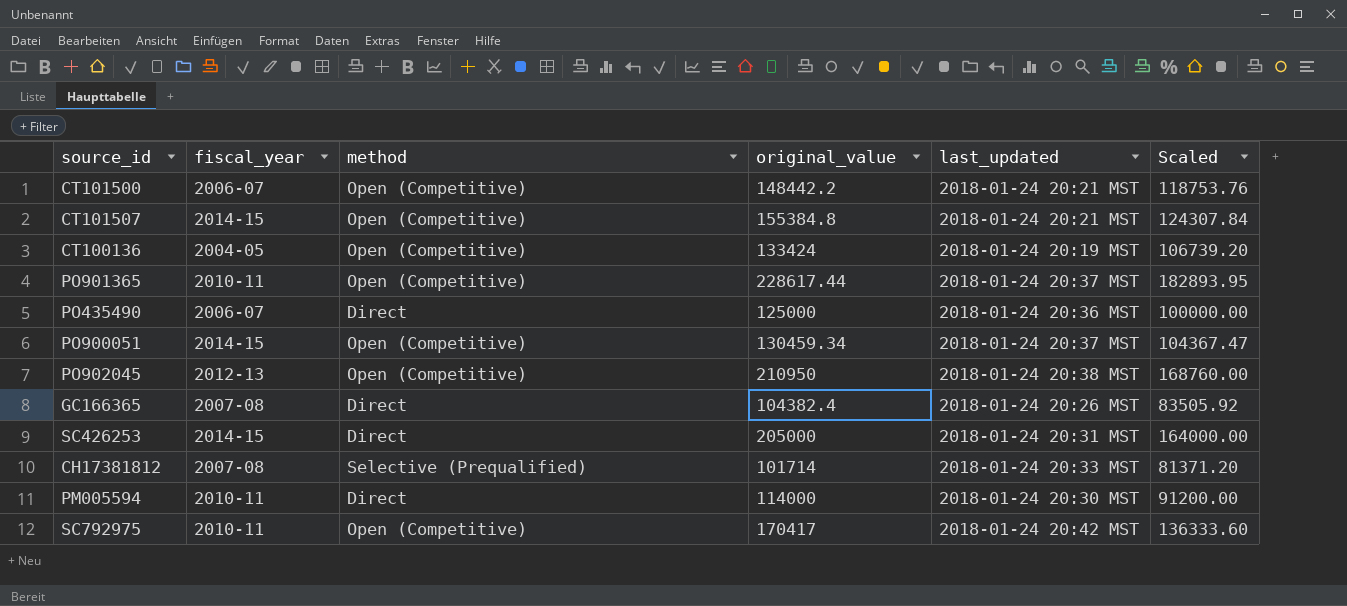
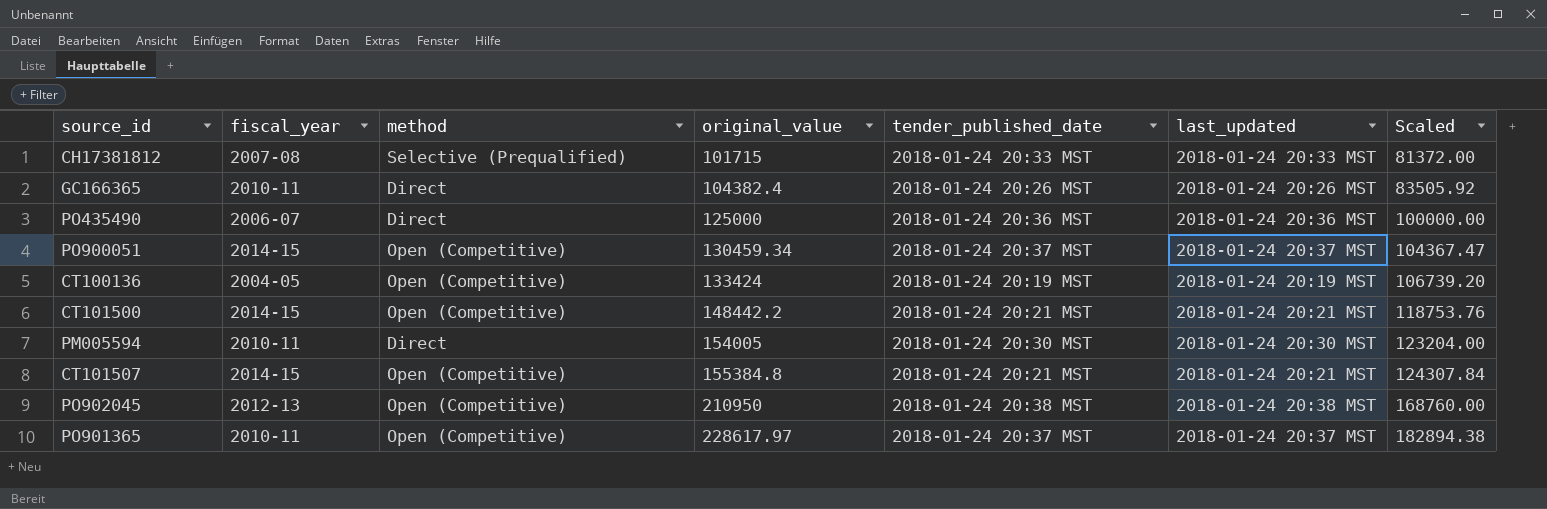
row order: none -> original_value ascending
column tender_published_date | position: none -> 5
row SC426253: 2014-15 | Direct | 205000 | 2018-01-24 20:31 MST | 164000.00 -> none
row SC792975: 2010-11 | Open (Competitive) | 170417 | 2018-01-24 20:42 MST | 136333.60 -> none
CH17381812 | original_value: 101714 -> 101715
CH17381812 | Scaled: 81371.20 -> 81372.00
GC166365 | fiscal_year: 2007-08 -> 2010-11
CT101500 | fiscal_year: 2006-07 -> 2014-15
PM005594 | original_value: 114000 -> 154005
PM005594 | Scaled: 91200.00 -> 123204.00
PO901365 | original_value: 228617.44 -> 228617.97
PO901365 | Scaled: 182893.95 -> 182894.38

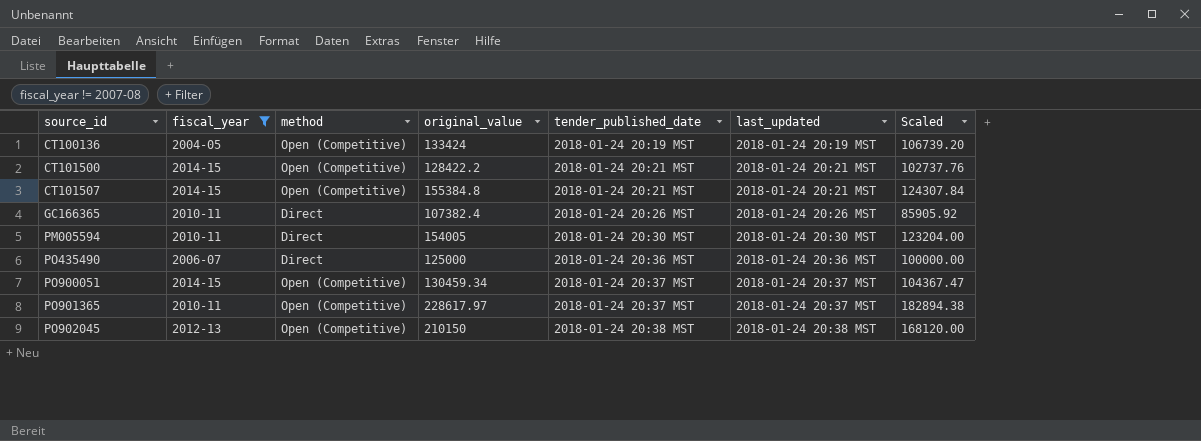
filter: none -> fiscal_year != 2007-08
row order: original_value ascending -> source_id ascending
CT101500 | original_value: 148442.2 -> 128422.2
CT101500 | Scaled: 118753.76 -> 102737.76
GC166365 | original_value: 104382.4 -> 107382.4
GC166365 | Scaled: 83505.92 -> 85905.92
PO902045 | original_value: 210950 -> 210150
PO902045 | Scaled: 168760.00 -> 168120.00

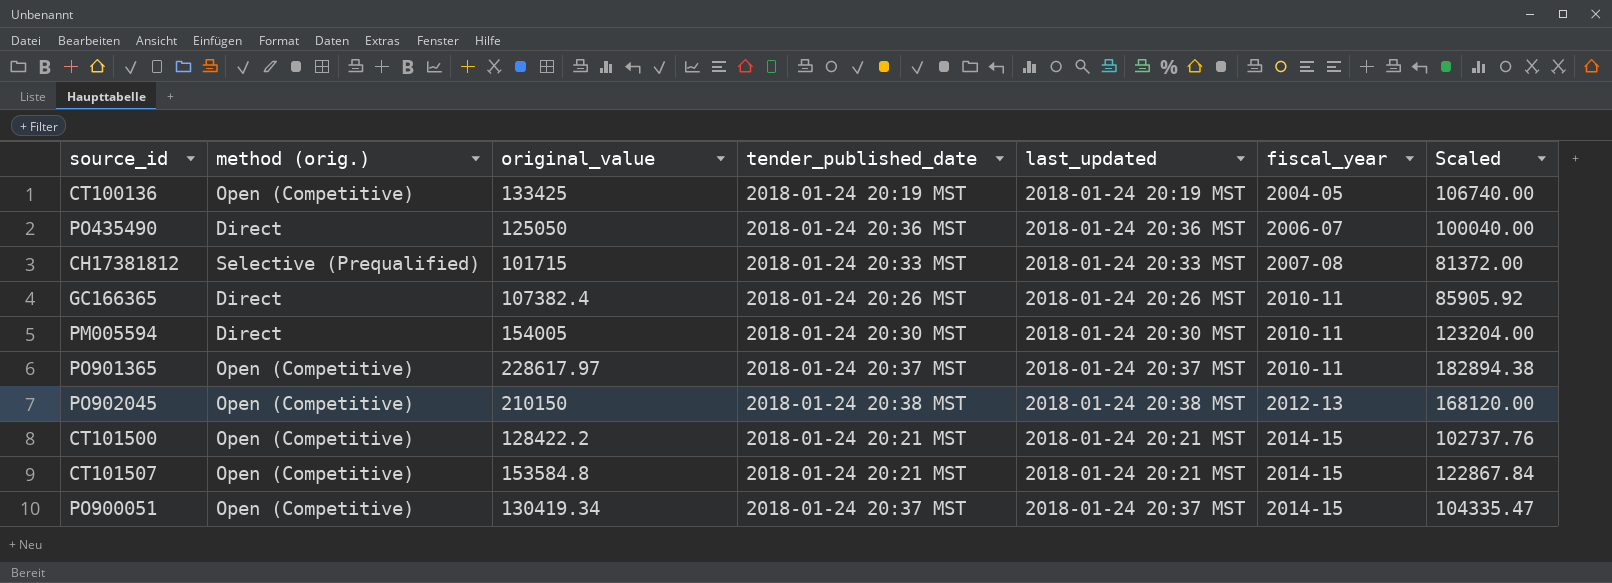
filter: fiscal_year != 2007-08 -> none
row order: source_id ascending -> fiscal_year ascending
column name: method -> method (orig.)
column fiscal_year | position: 2 -> 6
CT100136 | original_value: 133424 -> 133425
CT100136 | Scaled: 106739.20 -> 106740.00
PO435490 | original_value: 125000 -> 125050
PO435490 | Scaled: 100000.00 -> 100040.00
CT101507 | original_value: 155384.8 -> 153584.8
CT101507 | Scaled: 124307.84 -> 122867.84
PO900051 | original_value: 130459.34 -> 130419.34
PO900051 | Scaled: 104367.47 -> 104335.47

